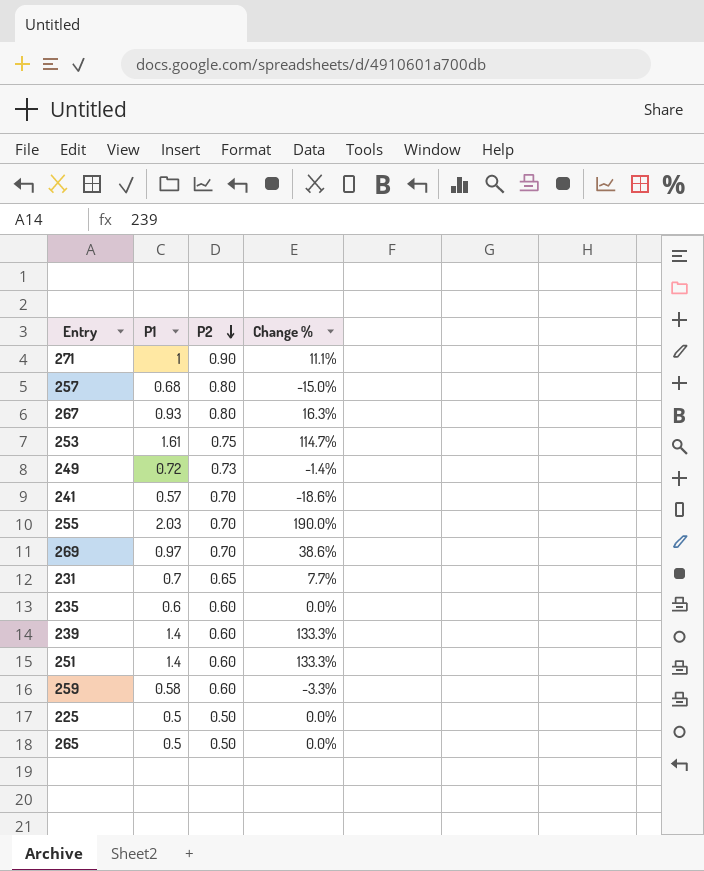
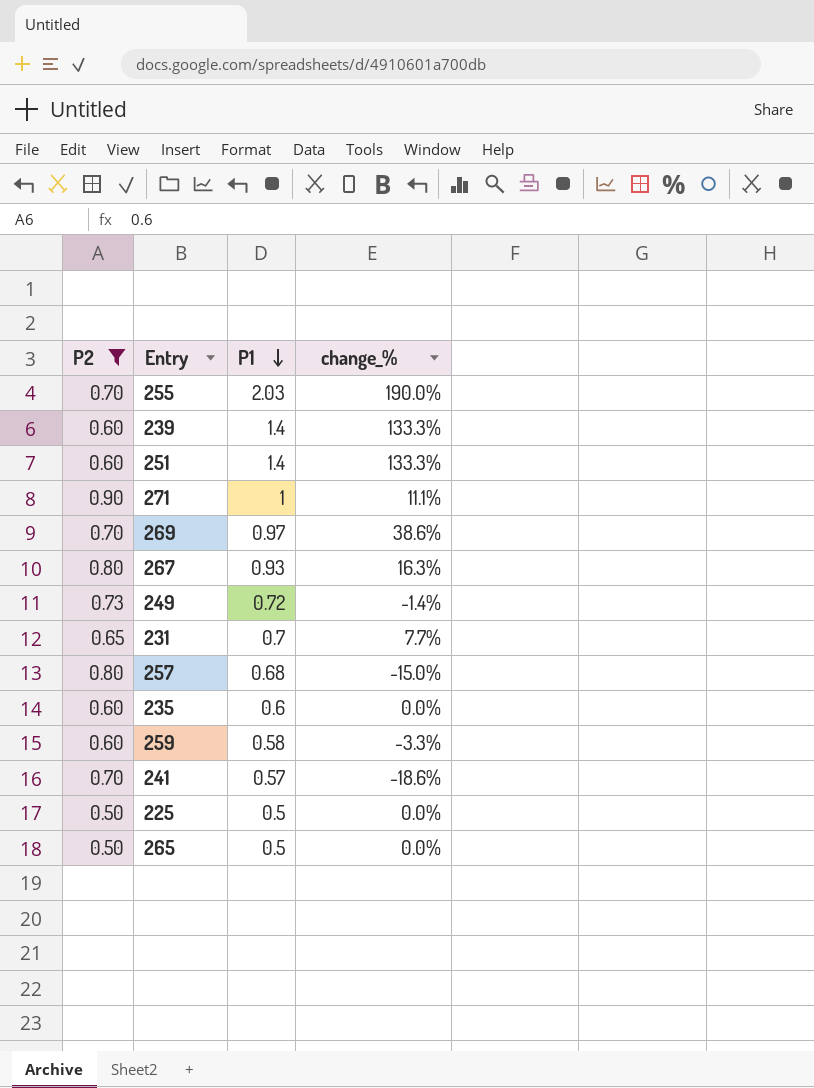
filter: none -> P2 != 0.75
row order: P2 descending -> P1 descending
column P2 | position: 3 -> 1
column name: Change % -> change_%

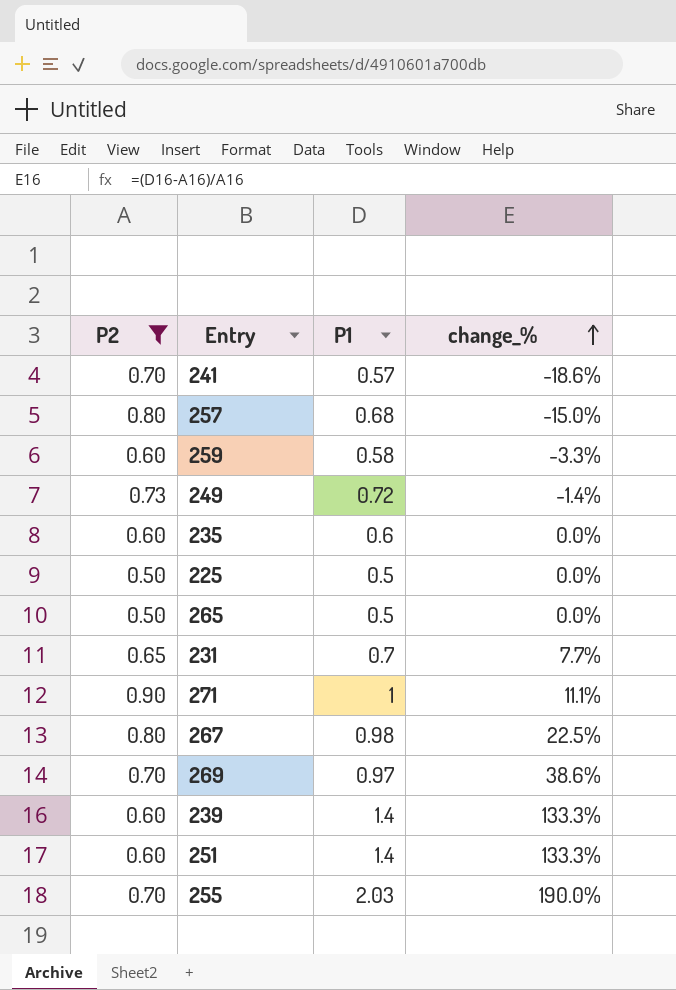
row order: P1 descending -> change_% ascending
267 | P1: 0.93 -> 0.98
267 | change_%: 16.3% -> 22.5%

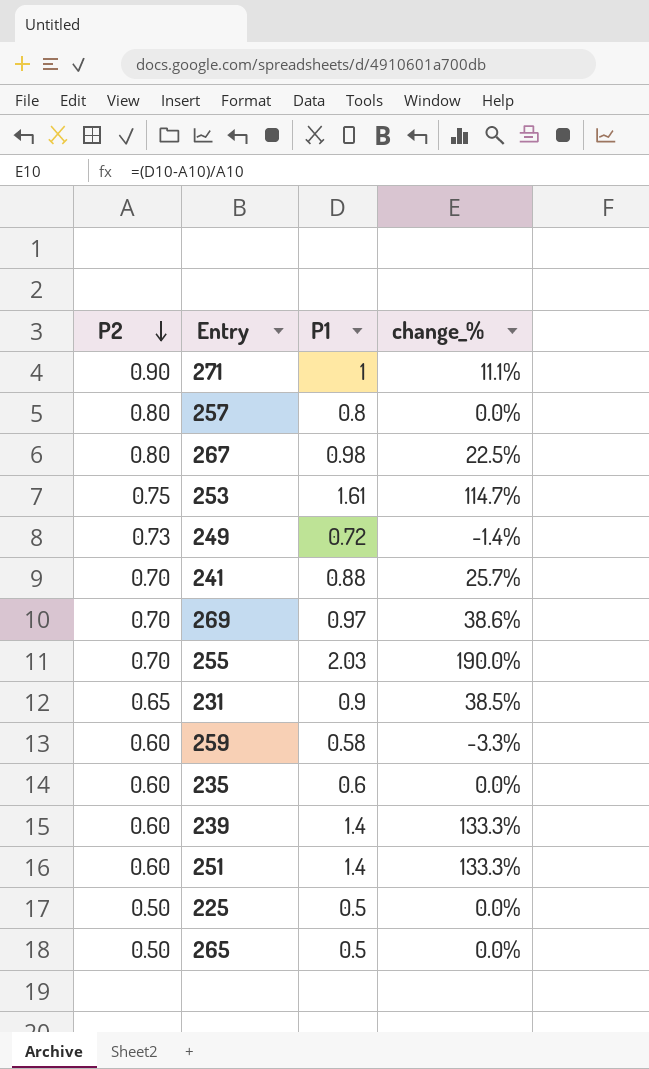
filter: P2 != 0.75 -> none
row order: change_% ascending -> P2 descending
257 | P1: 0.68 -> 0.8
257 | change_%: -15.0% -> 0.0%
241 | P1: 0.57 -> 0.88
241 | change_%: -18.6% -> 25.7%
231 | P1: 0.7 -> 0.9
231 | change_%: 7.7% -> 38.5%

